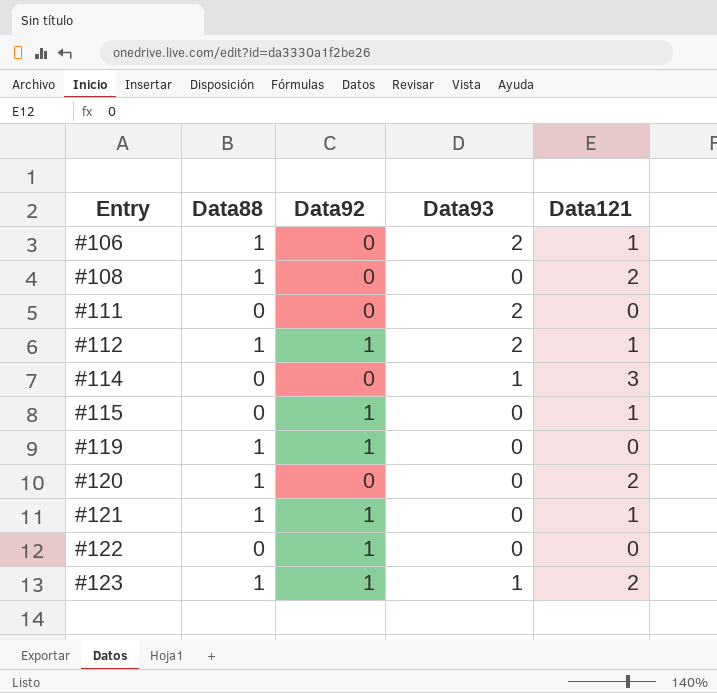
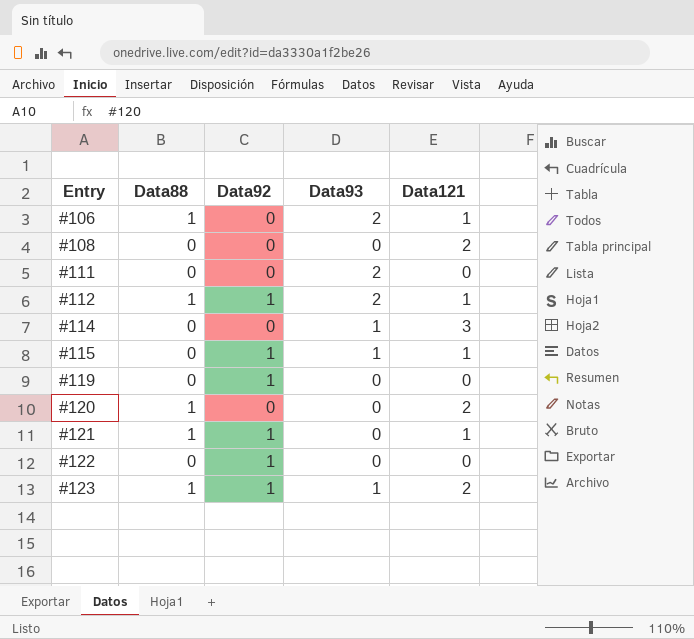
#108 | Data88: 1 -> 0
#115 | Data93: 0 -> 1
#119 | Data88: 1 -> 0

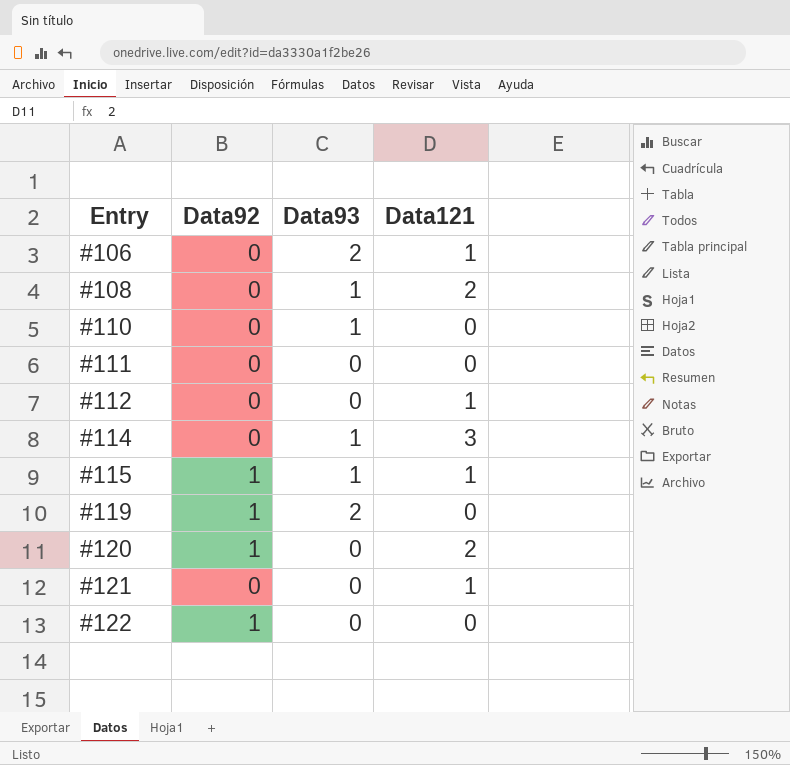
column Data88 | position: 2 -> none
row #123: 1 | 1 | 1 | 2 -> none
#108 | Data93: 0 -> 1
row #110: none -> 0 | 1 | 0
#111 | Data93: 2 -> 0
#112 | Data92: 1 -> 0
#112 | Data93: 2 -> 0
#119 | Data93: 0 -> 2
#120 | Data92: 0 -> 1
#121 | Data92: 1 -> 0

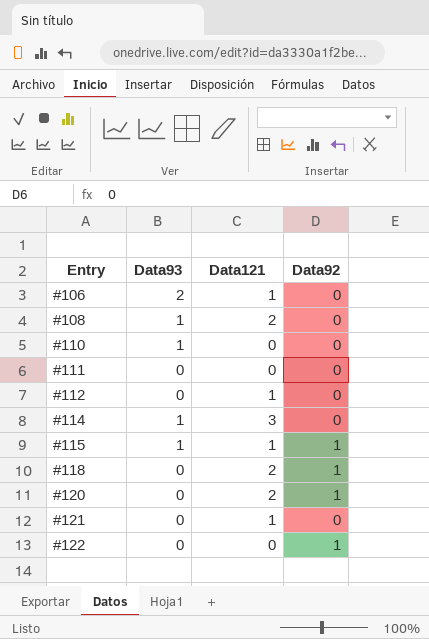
column Data92 | position: 2 -> 4
row #119: 1 | 2 | 0 -> none
row #118: none -> 0 | 2 | 1

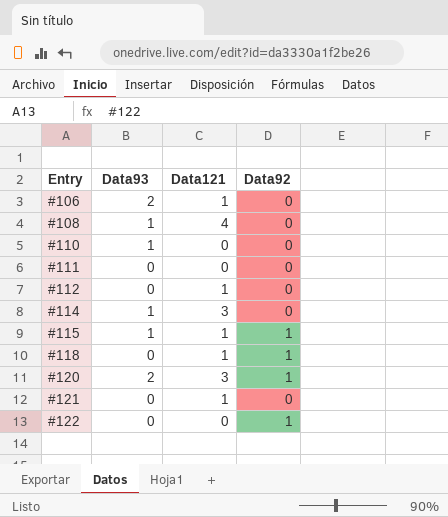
#108 | Data121: 2 -> 4
#118 | Data121: 2 -> 1
#120 | Data93: 0 -> 2
#120 | Data121: 2 -> 3

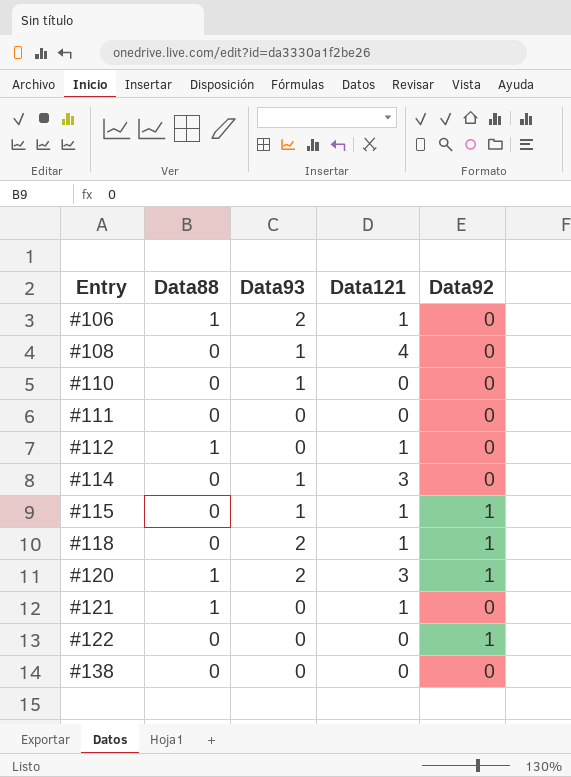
column Data88 | position: none -> 2
#118 | Data93: 0 -> 2
row #138: none -> 0 | 0 | 0 | 0

